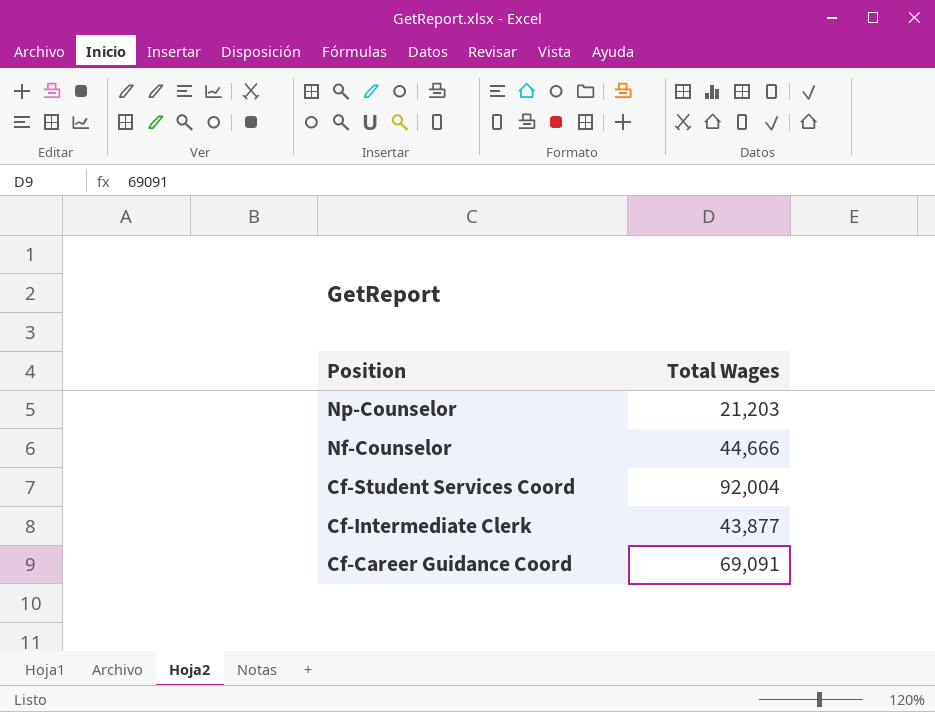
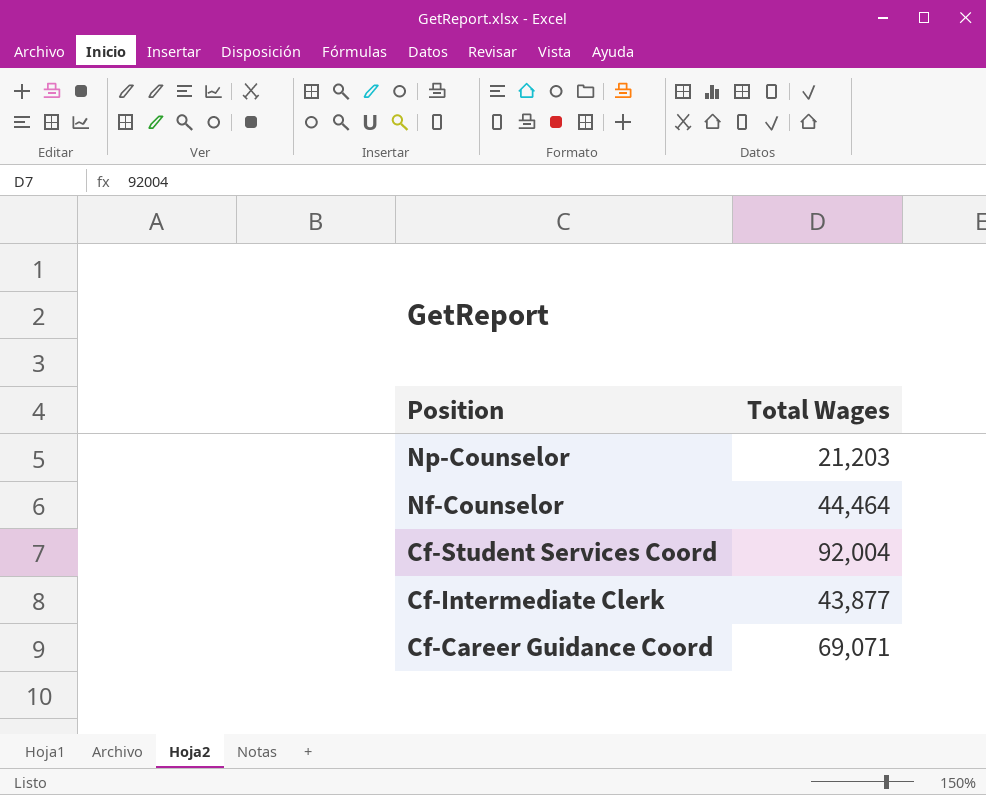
Nf-Counselor | Total Wages: 44,666 -> 44,464
Cf-Career Guidance Coord | Total Wages: 69,091 -> 69,071

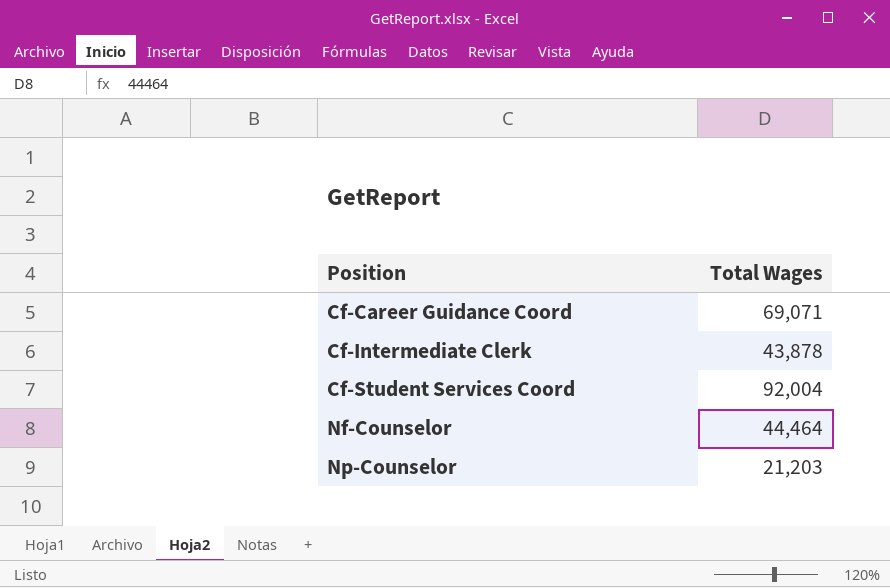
row order: Position descending -> Position ascending
Cf-Intermediate Clerk | Total Wages: 43,877 -> 43,878

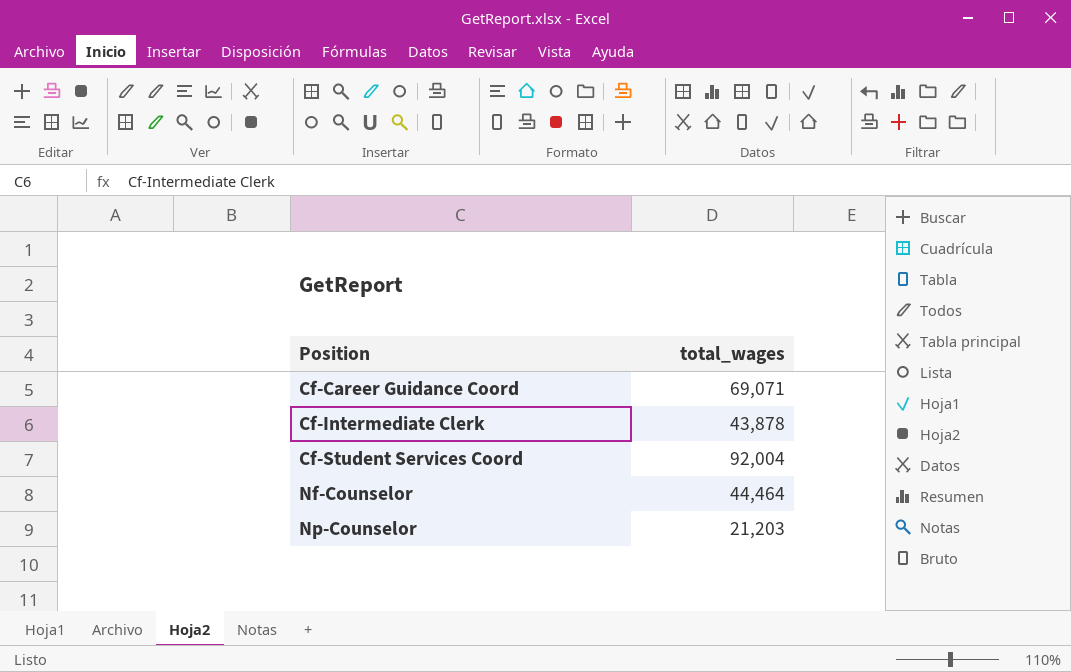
column name: Total Wages -> total_wages

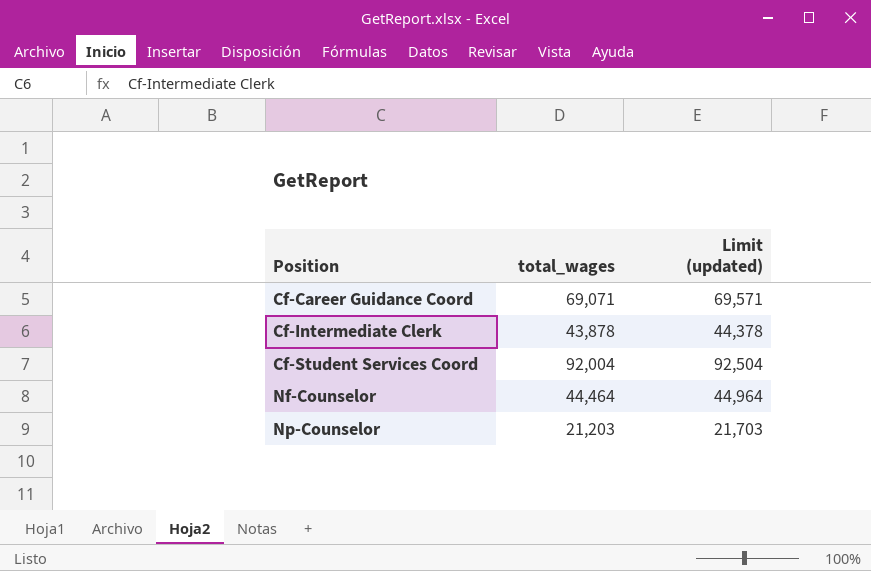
column Limit (updated) | formula: none -> [total_wages] + 500

